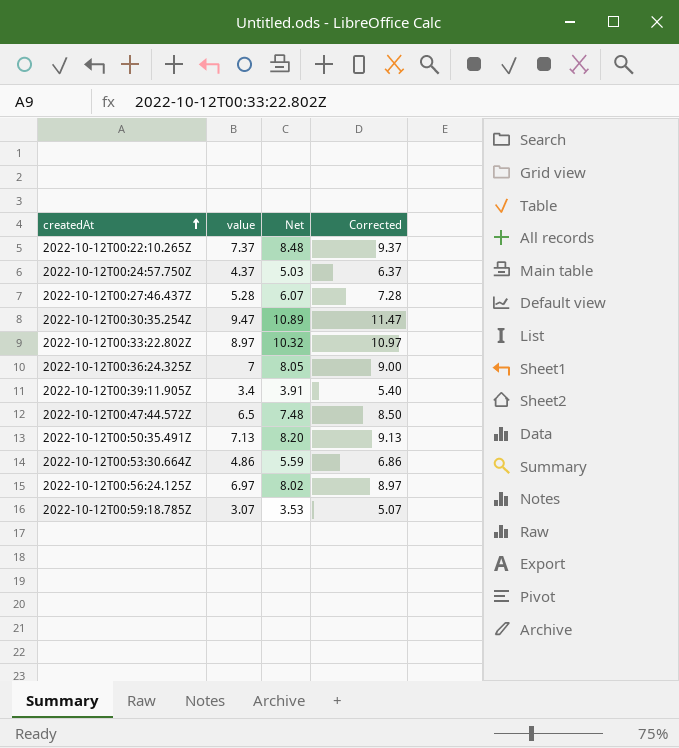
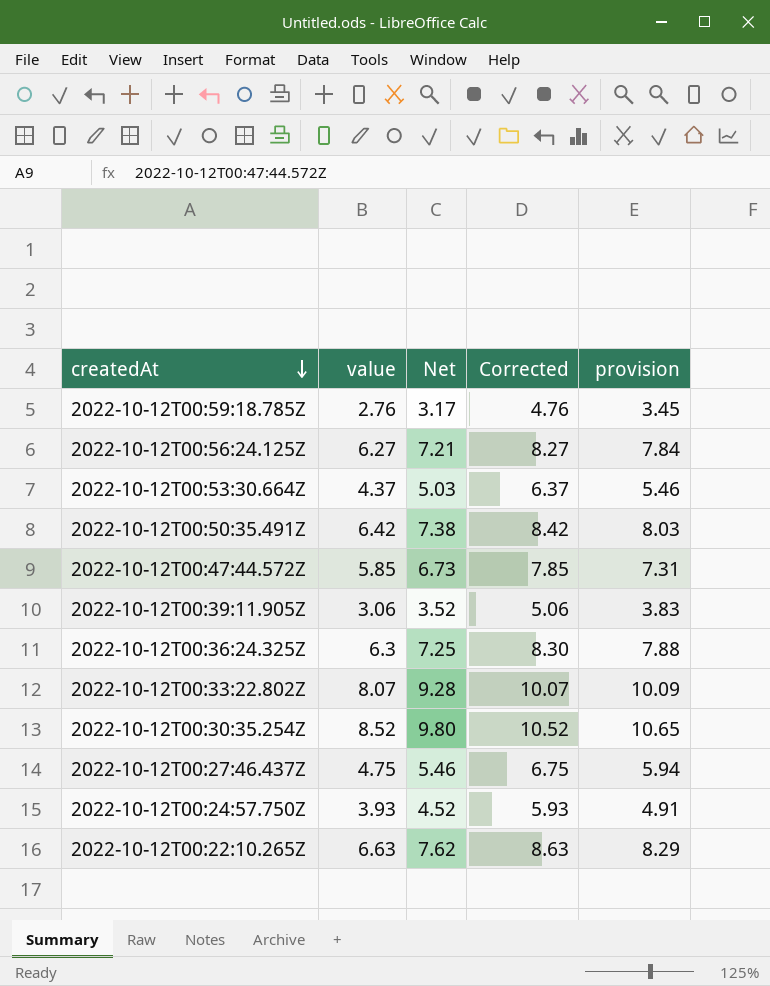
row order: createdAt ascending -> createdAt descending
column provision | formula: none -> [value] * 1.25
2022-10-12T00:59:18.785Z | value: 3.07 -> 2.76
2022-10-12T00:59:18.785Z | Net: 3.53 -> 3.17
2022-10-12T00:59:18.785Z | Corrected: 5.07 -> 4.76
2022-10-12T00:56:24.125Z | value: 6.97 -> 6.27
2022-10-12T00:56:24.125Z | Net: 8.02 -> 7.21
2022-10-12T00:56:24.125Z | Corrected: 8.97 -> 8.27
2022-10-12T00:53:30.664Z | value: 4.86 -> 4.37
2022-10-12T00:53:30.664Z | Net: 5.59 -> 5.03
2022-10-12T00:53:30.664Z | Corrected: 6.86 -> 6.37
2022-10-12T00:50:35.491Z | value: 7.13 -> 6.42
2022-10-12T00:50:35.491Z | Net: 8.20 -> 7.38
2022-10-12T00:50:35.491Z | Corrected: 9.13 -> 8.42
2022-10-12T00:47:44.572Z | value: 6.5 -> 5.85
2022-10-12T00:47:44.572Z | Net: 7.48 -> 6.73
2022-10-12T00:47:44.572Z | Corrected: 8.50 -> 7.85
2022-10-12T00:39:11.905Z | value: 3.4 -> 3.06
2022-10-12T00:39:11.905Z | Net: 3.91 -> 3.52
2022-10-12T00:39:11.905Z | Corrected: 5.40 -> 5.06
2022-10-12T00:36:24.325Z | value: 7 -> 6.3
2022-10-12T00:36:24.325Z | Net: 8.05 -> 7.25
2022-10-12T00:36:24.325Z | Corrected: 9.00 -> 8.30
2022-10-12T00:33:22.802Z | value: 8.97 -> 8.07
2022-10-12T00:33:22.802Z | Net: 10.32 -> 9.28
2022-10-12T00:33:22.802Z | Corrected: 10.97 -> 10.07
2022-10-12T00:30:35.254Z | value: 9.47 -> 8.52
2022-10-12T00:30:35.254Z | Net: 10.89 -> 9.80
2022-10-12T00:30:35.254Z | Corrected: 11.47 -> 10.52
2022-10-12T00:27:46.437Z | value: 5.28 -> 4.75
2022-10-12T00:27:46.437Z | Net: 6.07 -> 5.46
2022-10-12T00:27:46.437Z | Corrected: 7.28 -> 6.75
2022-10-12T00:24:57.750Z | value: 4.37 -> 3.93
2022-10-12T00:24:57.750Z | Net: 5.03 -> 4.52
2022-10-12T00:24:57.750Z | Corrected: 6.37 -> 5.93
2022-10-12T00:22:10.265Z | value: 7.37 -> 6.63
2022-10-12T00:22:10.265Z | Net: 8.48 -> 7.62
2022-10-12T00:22:10.265Z | Corrected: 9.37 -> 8.63

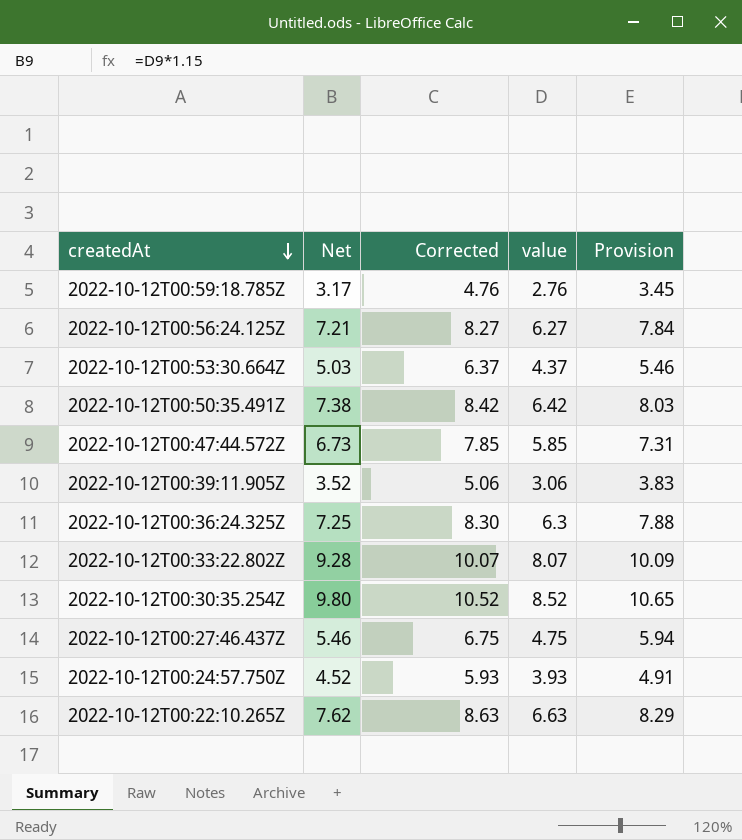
column value | position: 2 -> 4
column name: provision -> Provision

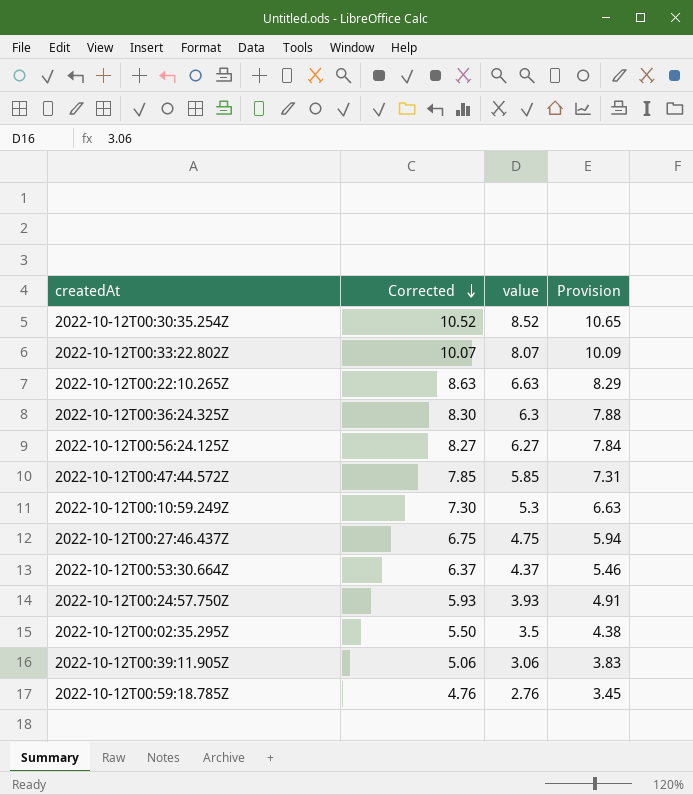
row order: createdAt descending -> Corrected descending
column Net | formula: [value] * 1.15 -> none
row 2022-10-12T00:50:35.491Z: 7.38 | 8.42 | 6.42 | 8.03 -> none
row 2022-10-12T00:10:59.249Z: none -> 7.30 | 5.3 | 6.63
row 2022-10-12T00:02:35.295Z: none -> 5.50 | 3.5 | 4.38

